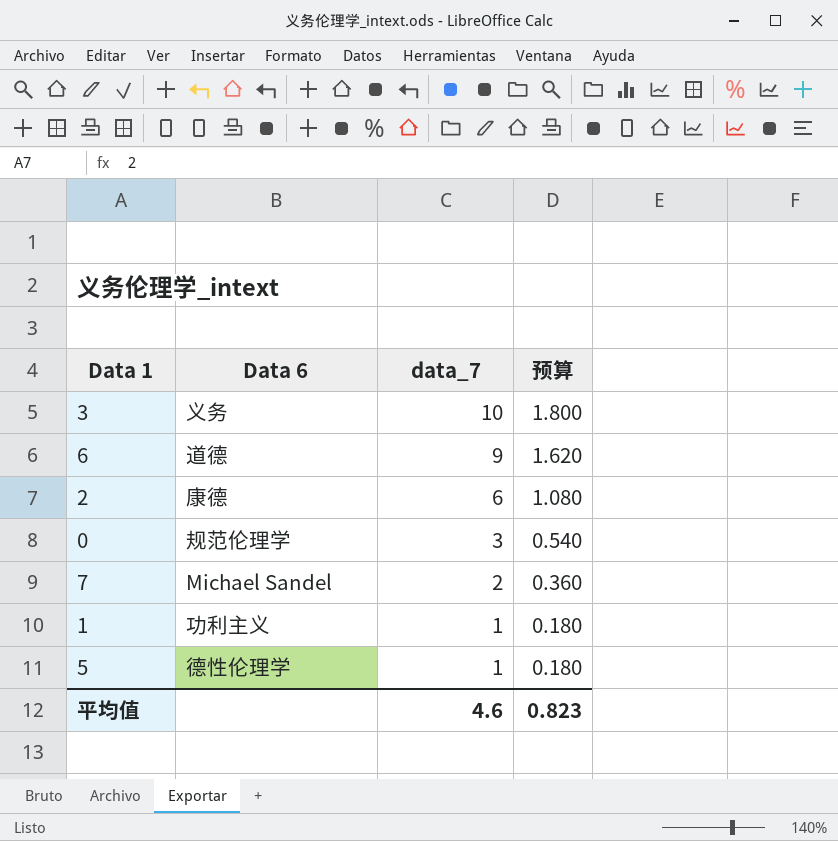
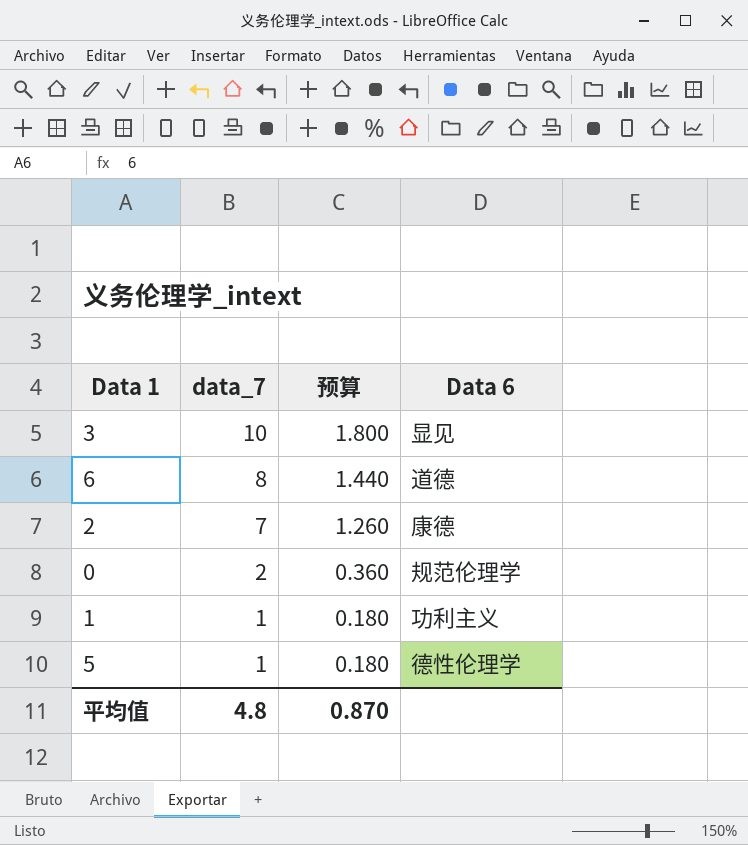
column Data 6 | position: 2 -> 4
row 7: Michael Sandel | 2 | 0.360 -> none
3 | Data 6: 义务 -> 显见
6 | data_7: 9 -> 8
6 | 预算: 1.620 -> 1.440
2 | data_7: 6 -> 7
2 | 预算: 1.080 -> 1.260
0 | data_7: 3 -> 2
0 | 预算: 0.540 -> 0.360
平均值 | data_7: 4.6 -> 4.8
平均值 | 预算: 0.823 -> 0.870

